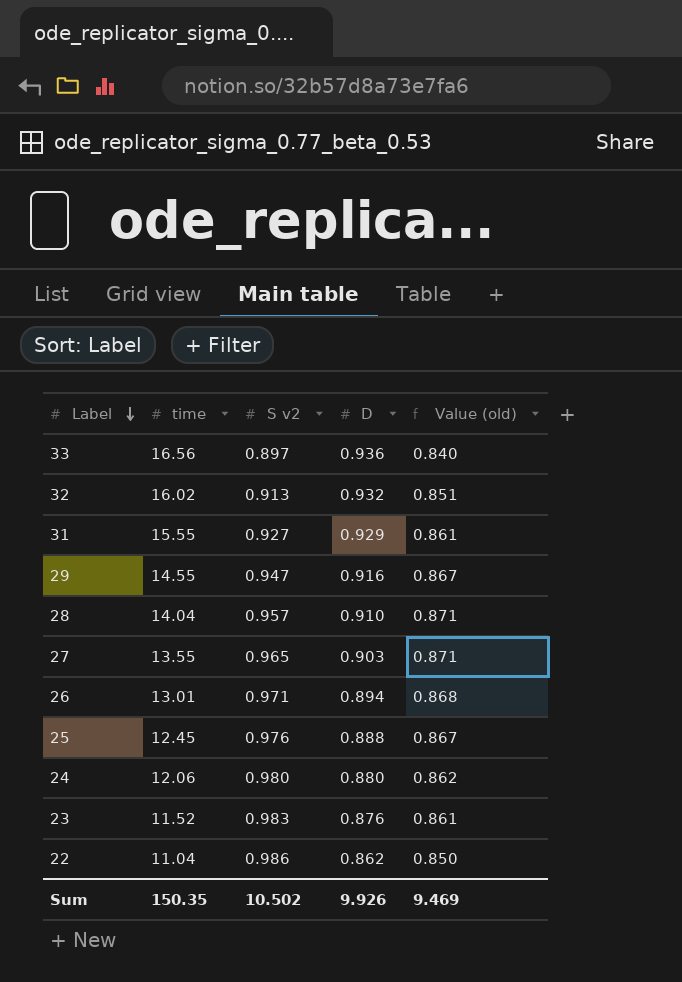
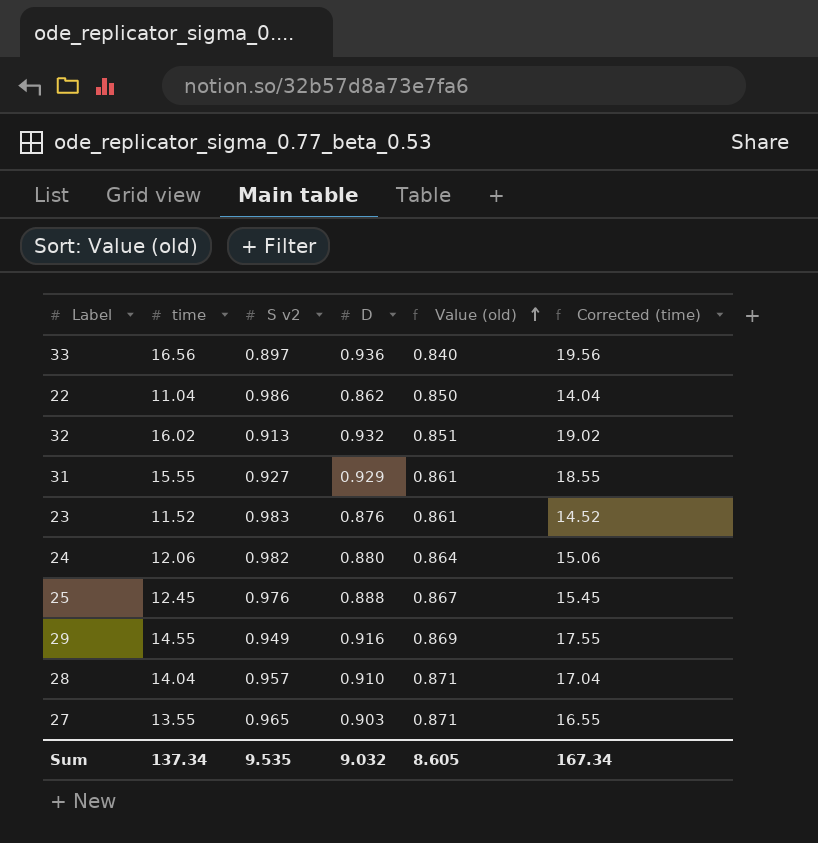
row order: Label descending -> Value (old) ascending
column Corrected (time) | formula: none -> [time] + 3
row 26: 13.01 | 0.971 | 0.894 | 0.868 -> none
24 | S v2: 0.980 -> 0.982
24 | Value (old): 0.862 -> 0.864
29 | S v2: 0.947 -> 0.949
29 | Value (old): 0.867 -> 0.869
Sum | time: 150.35 -> 137.34
Sum | S v2: 10.502 -> 9.535
Sum | D: 9.926 -> 9.032
Sum | Value (old): 9.469 -> 8.605

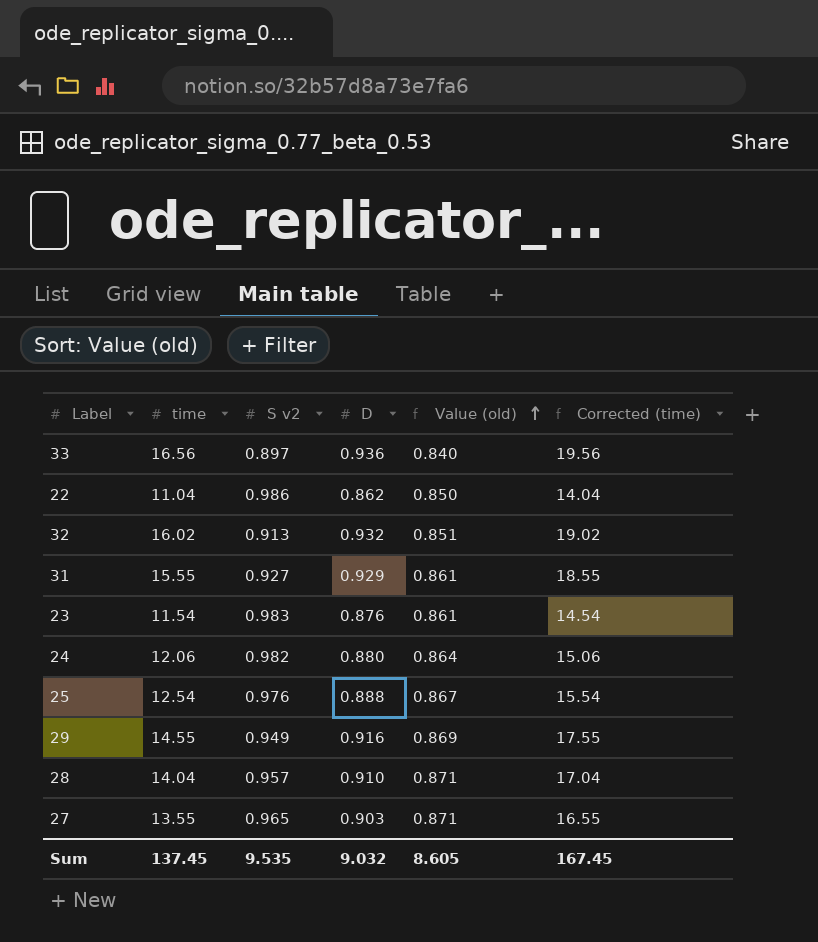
23 | time: 11.52 -> 11.54
23 | Corrected (time): 14.52 -> 14.54
25 | time: 12.45 -> 12.54
25 | Corrected (time): 15.45 -> 15.54
Sum | time: 137.34 -> 137.45
Sum | Corrected (time): 167.34 -> 167.45

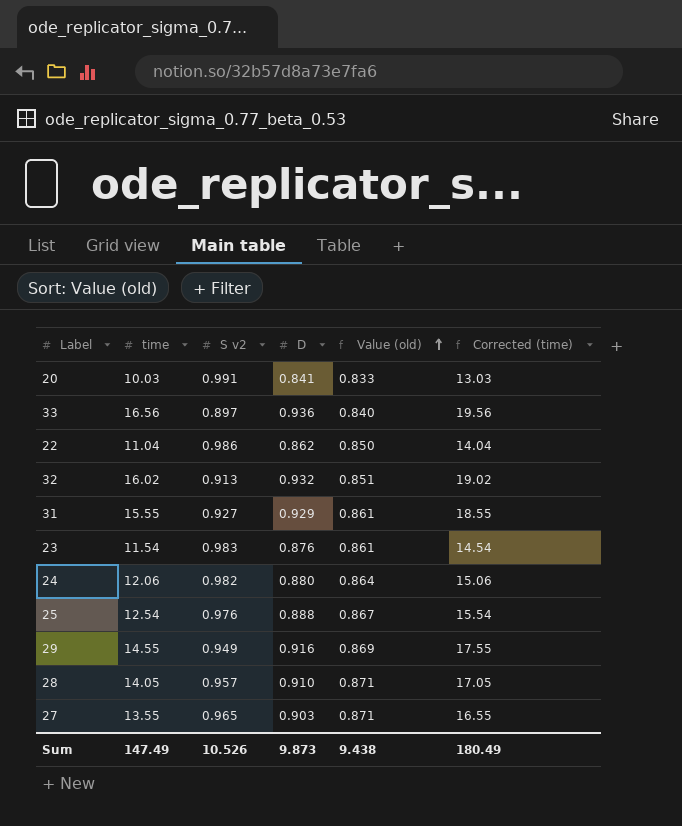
row 20: none -> 10.03 | 0.991 | 0.841 | 0.833 | 13.03
28 | time: 14.04 -> 14.05
28 | Corrected (time): 17.04 -> 17.05
Sum | time: 137.45 -> 147.49
Sum | S v2: 9.535 -> 10.526
Sum | D: 9.032 -> 9.873
Sum | Value (old): 8.605 -> 9.438
Sum | Corrected (time): 167.45 -> 180.49

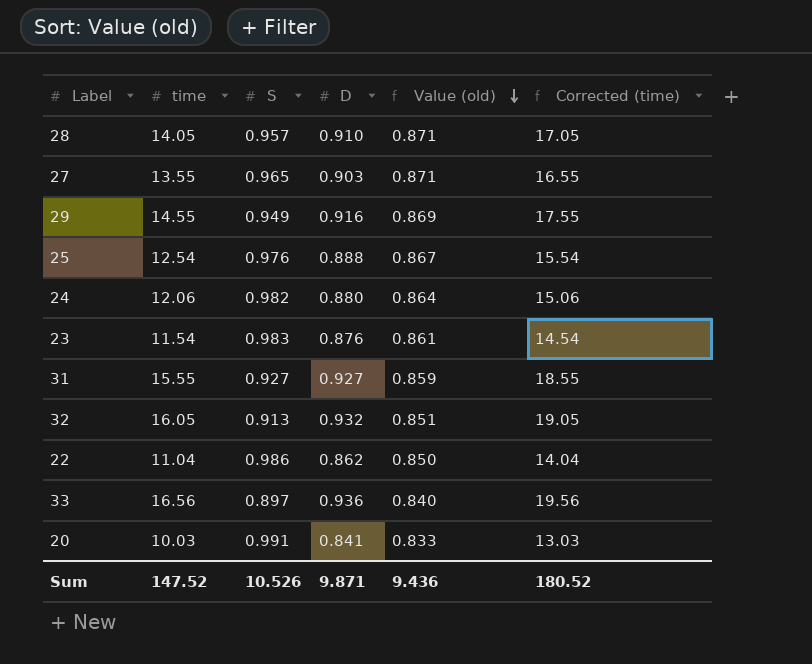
row order: Value (old) ascending -> Value (old) descending
column name: S v2 -> S
31 | D: 0.929 -> 0.927
31 | Value (old): 0.861 -> 0.859
32 | time: 16.02 -> 16.05
32 | Corrected (time): 19.02 -> 19.05
Sum | time: 147.49 -> 147.52
Sum | D: 9.873 -> 9.871
Sum | Value (old): 9.438 -> 9.436
Sum | Corrected (time): 180.49 -> 180.52

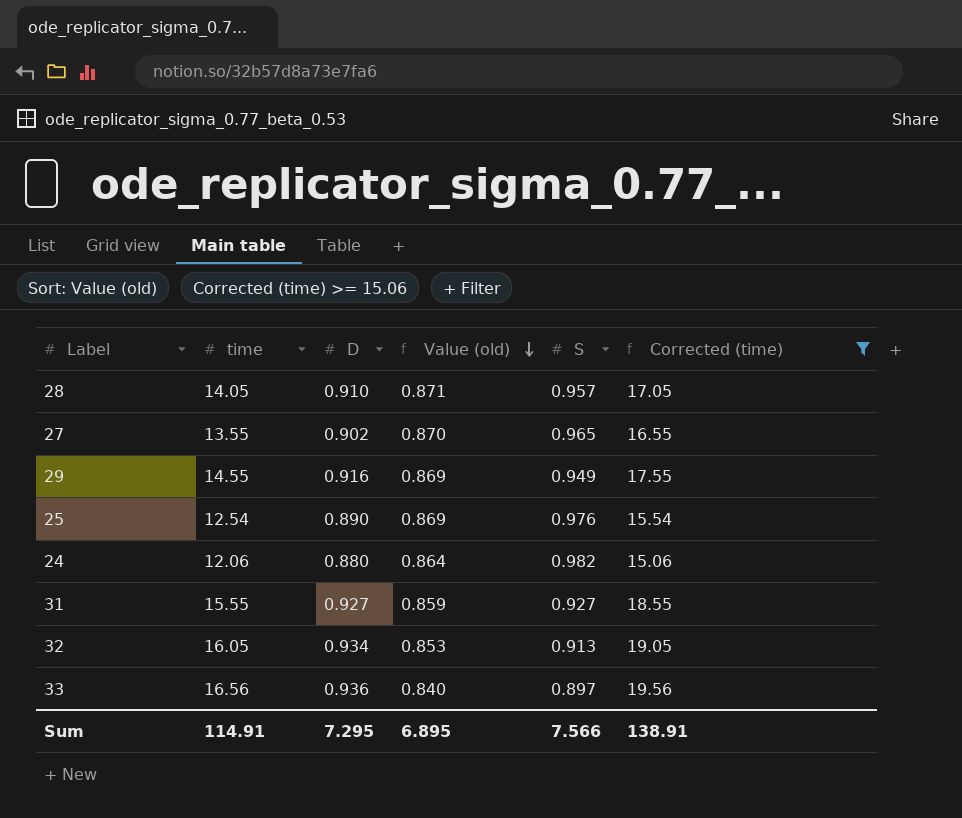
filter: none -> Corrected (time) >= 15.06
column S | position: 3 -> 5
27 | D: 0.903 -> 0.902
27 | Value (old): 0.871 -> 0.870
25 | D: 0.888 -> 0.890
25 | Value (old): 0.867 -> 0.869
32 | D: 0.932 -> 0.934
32 | Value (old): 0.851 -> 0.853
Sum | time: 147.52 -> 114.91
Sum | D: 9.871 -> 7.295
Sum | Value (old): 9.436 -> 6.895
Sum | S: 10.526 -> 7.566
Sum | Corrected (time): 180.52 -> 138.91

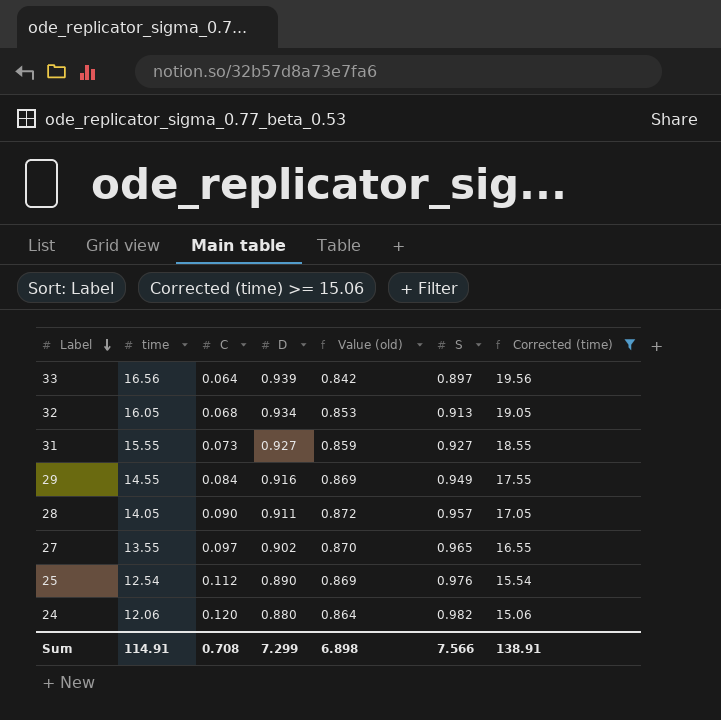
row order: Value (old) descending -> Label descending
column C | position: none -> 3
33 | D: 0.936 -> 0.939
33 | Value (old): 0.840 -> 0.842
28 | D: 0.910 -> 0.911
28 | Value (old): 0.871 -> 0.872
Sum | D: 7.295 -> 7.299
Sum | Value (old): 6.895 -> 6.898

